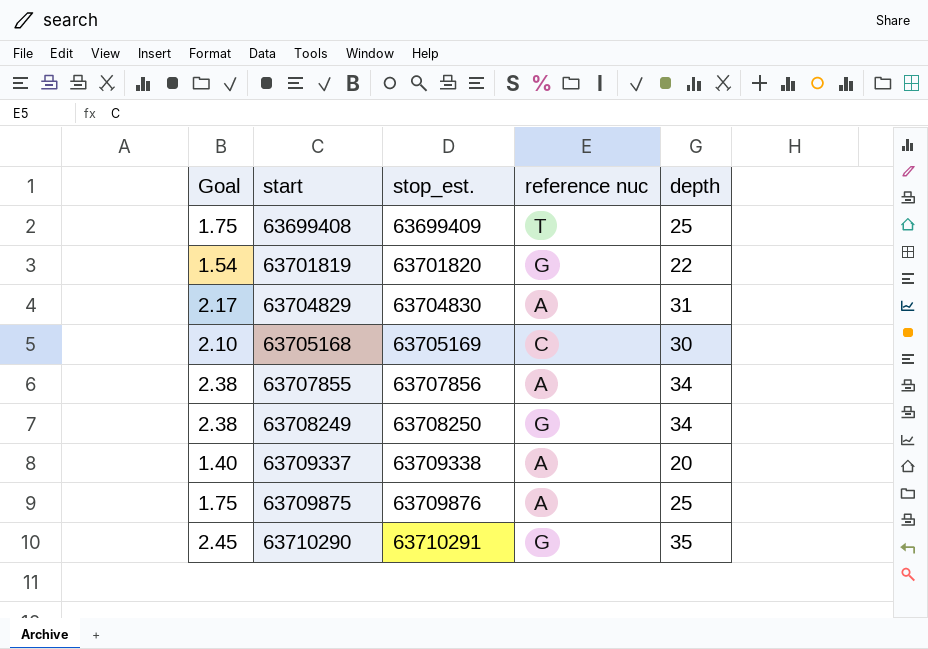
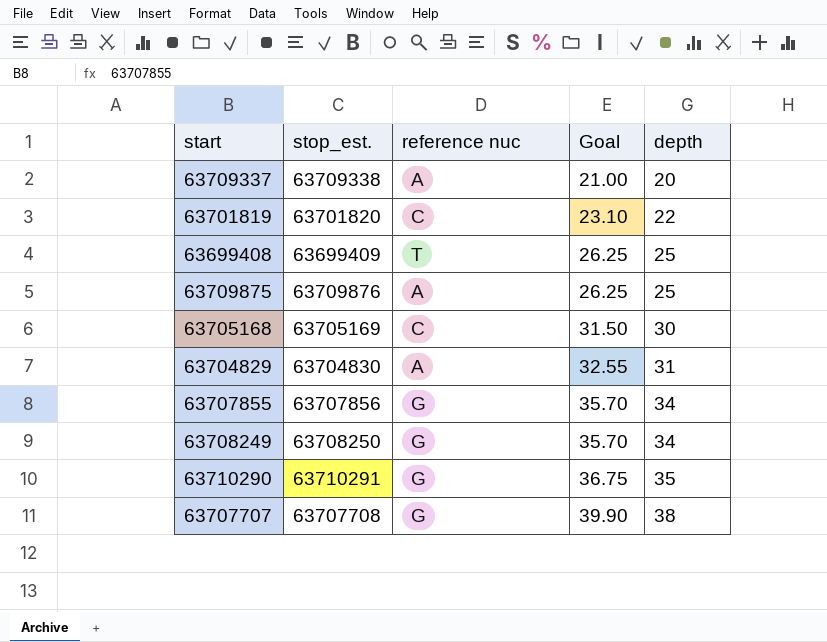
row order: start ascending -> Goal ascending
column Goal | formula: [depth] * 0.07 -> [depth] * 1.05
column Goal | position: 1 -> 4
63701819 | reference nuc: G -> C
63707855 | reference nuc: A -> G
row 63707707: none -> 63707708 | G | 39.90 | 38

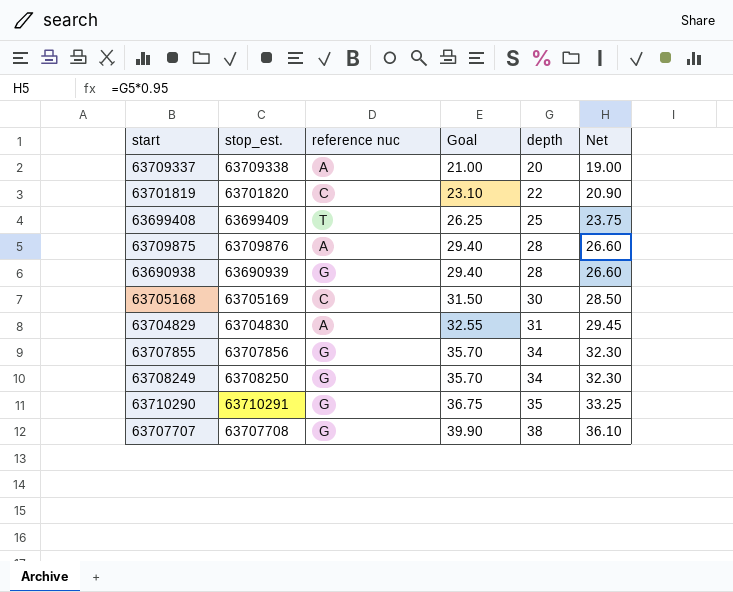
column Net | formula: none -> [depth] * 0.95
63709875 | Goal: 26.25 -> 29.40
63709875 | depth: 25 -> 28
row 63690938: none -> 63690939 | G | 29.40 | 28 | 26.60

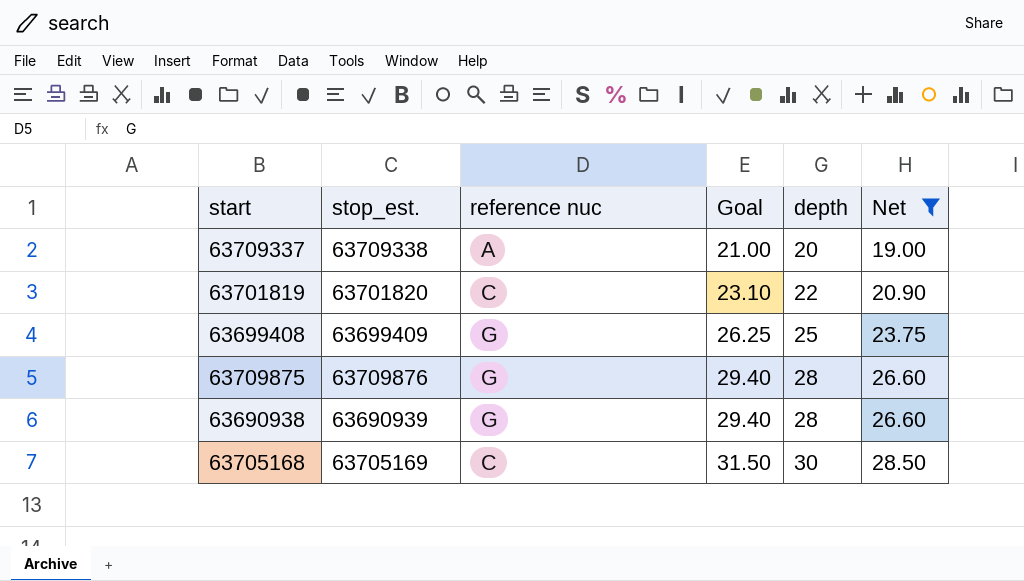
filter: none -> Net <= 28.50
63699408 | reference nuc: T -> G
63709875 | reference nuc: A -> G

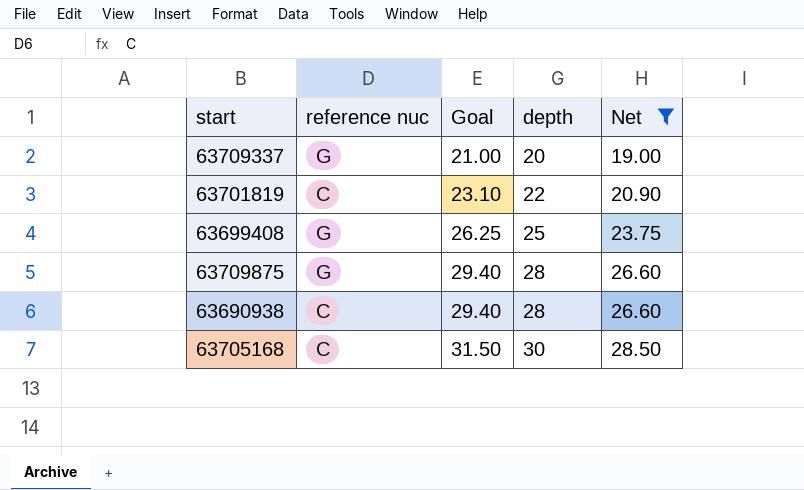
column stop_est. | position: 2 -> none
63709337 | reference nuc: A -> G
63690938 | reference nuc: G -> C

